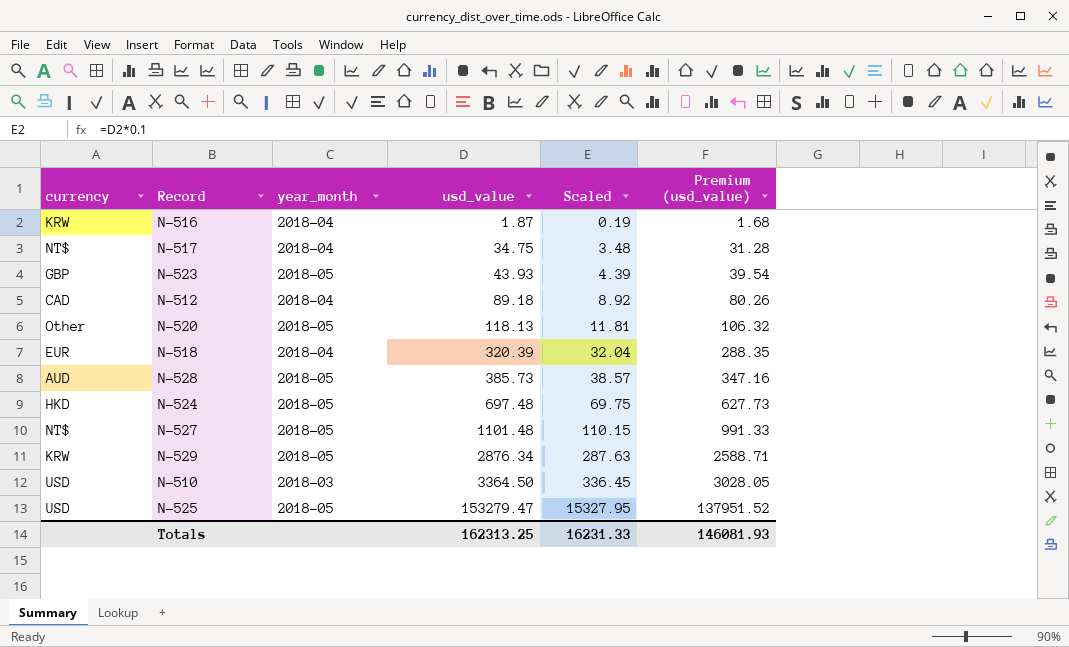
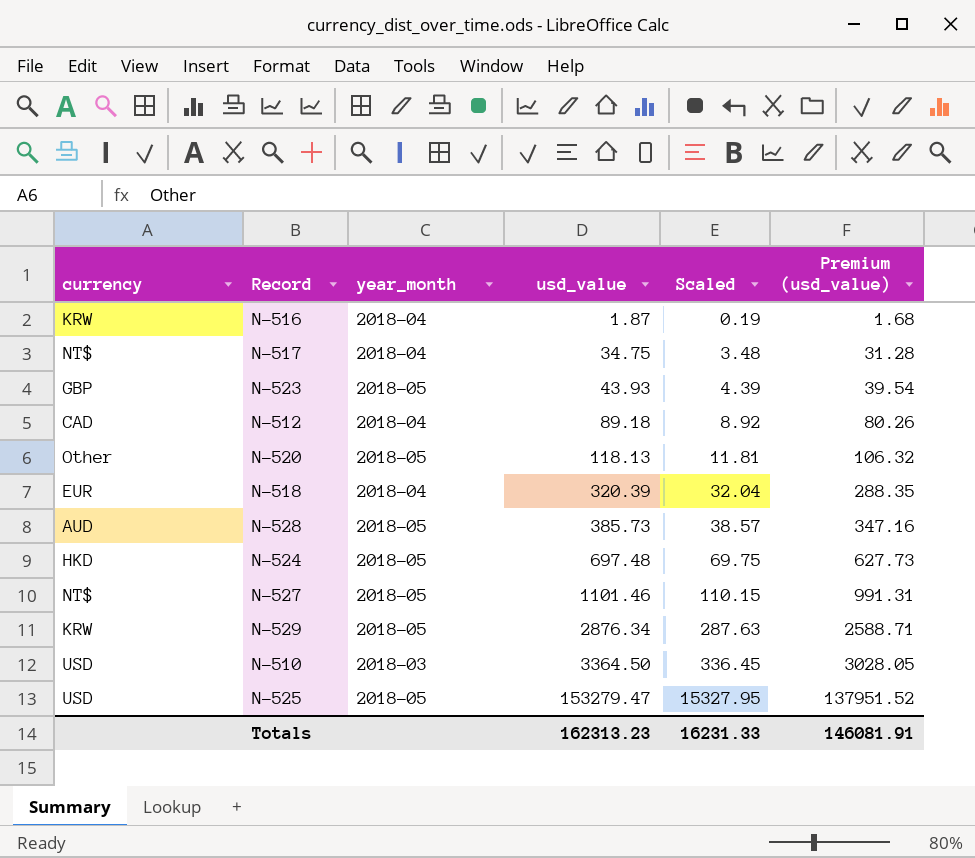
N-527 | usd_value: 1101.48 -> 1101.46
N-527 | Premium (usd_value): 991.33 -> 991.31
Totals | usd_value: 162313.25 -> 162313.23
Totals | Premium (usd_value): 146081.93 -> 146081.91

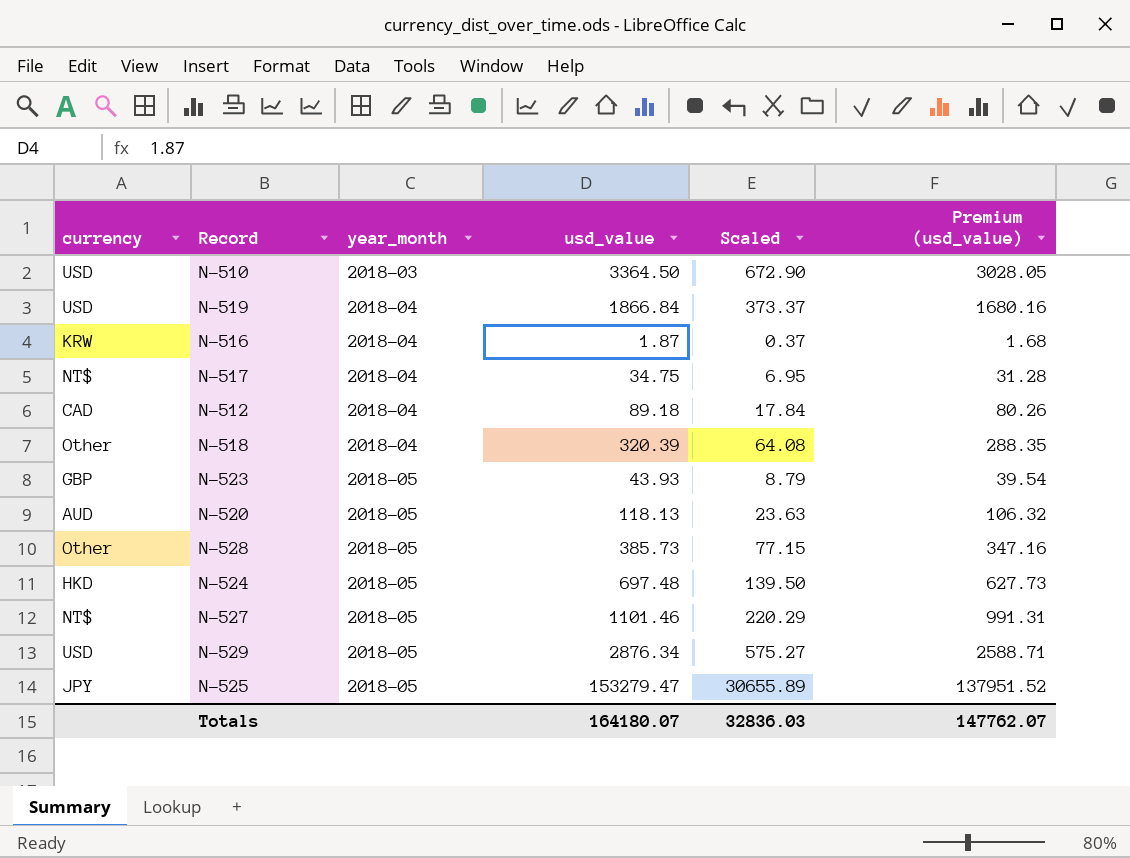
row order: usd_value ascending -> year_month ascending
column Scaled | formula: [usd_value] * 0.1 -> [usd_value] * 0.2
row N-519: none -> USD | 2018-04 | 1866.84 | 373.37 | 1680.16
N-518 | currency: EUR -> Other
N-520 | currency: Other -> AUD
N-528 | currency: AUD -> Other
N-529 | currency: KRW -> USD
N-525 | currency: USD -> JPY
Totals | usd_value: 162313.23 -> 164180.07
Totals | Scaled: 16231.33 -> 32836.03
Totals | Premium (usd_value): 146081.91 -> 147762.07

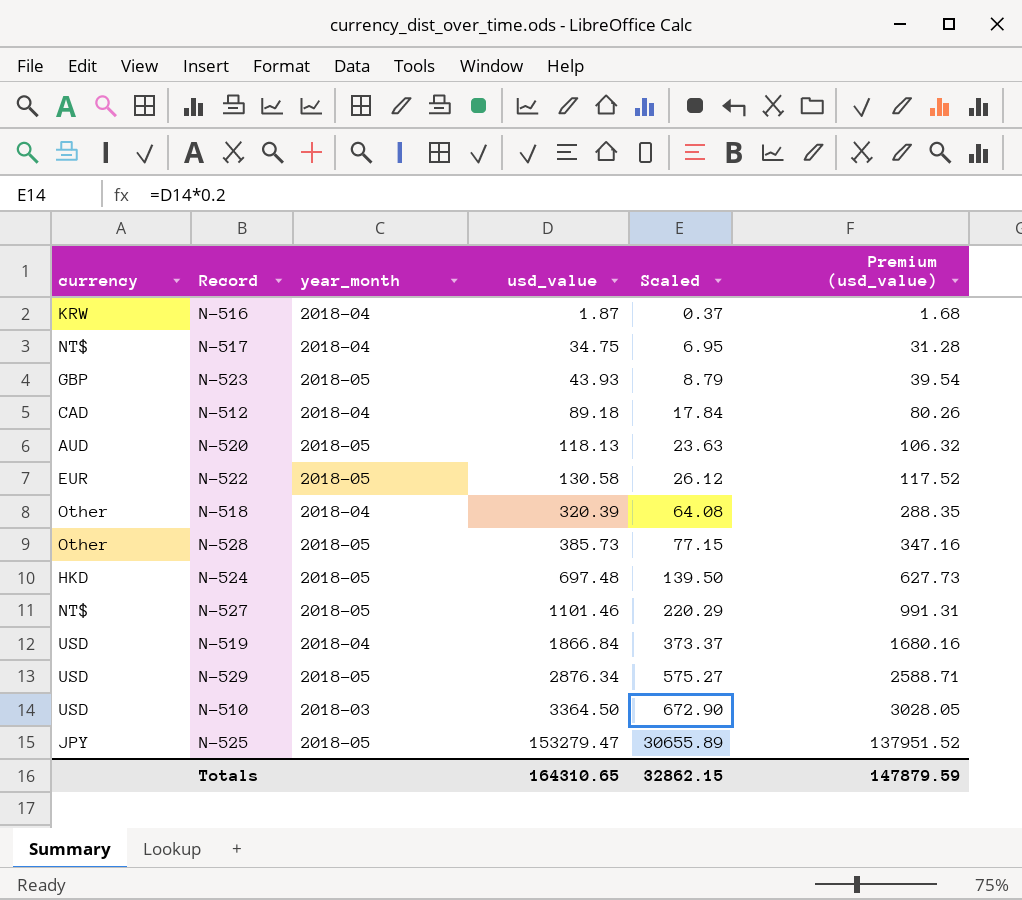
row order: year_month ascending -> usd_value ascending
row N-522: none -> EUR | 2018-05 | 130.58 | 26.12 | 117.52
Totals | usd_value: 164180.07 -> 164310.65
Totals | Scaled: 32836.03 -> 32862.15
Totals | Premium (usd_value): 147762.07 -> 147879.59

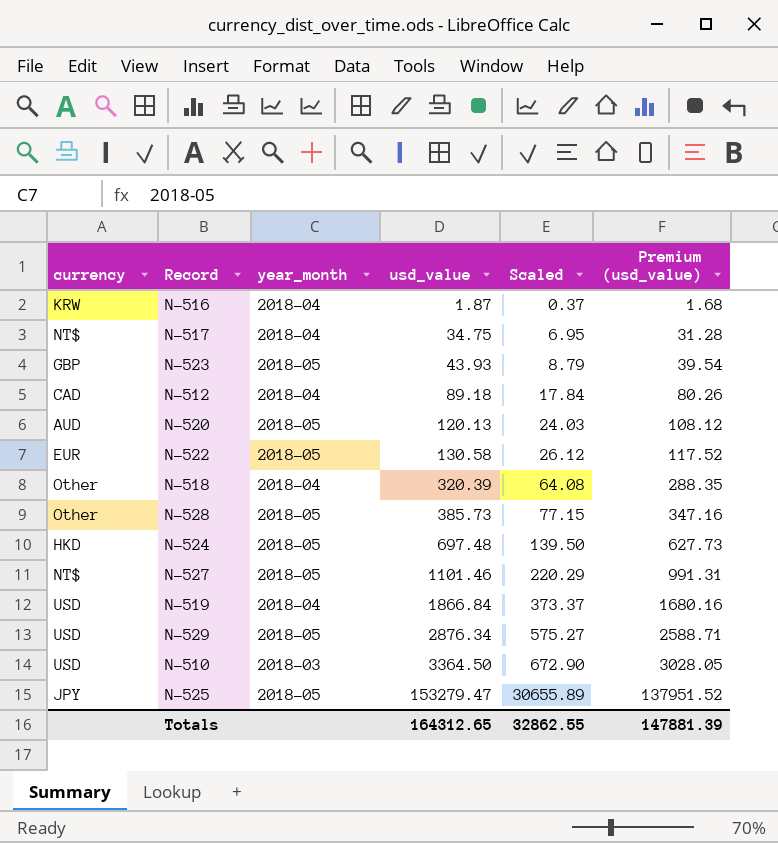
N-520 | usd_value: 118.13 -> 120.13
N-520 | Scaled: 23.63 -> 24.03
N-520 | Premium (usd_value): 106.32 -> 108.12
Totals | usd_value: 164310.65 -> 164312.65
Totals | Scaled: 32862.15 -> 32862.55
Totals | Premium (usd_value): 147879.59 -> 147881.39

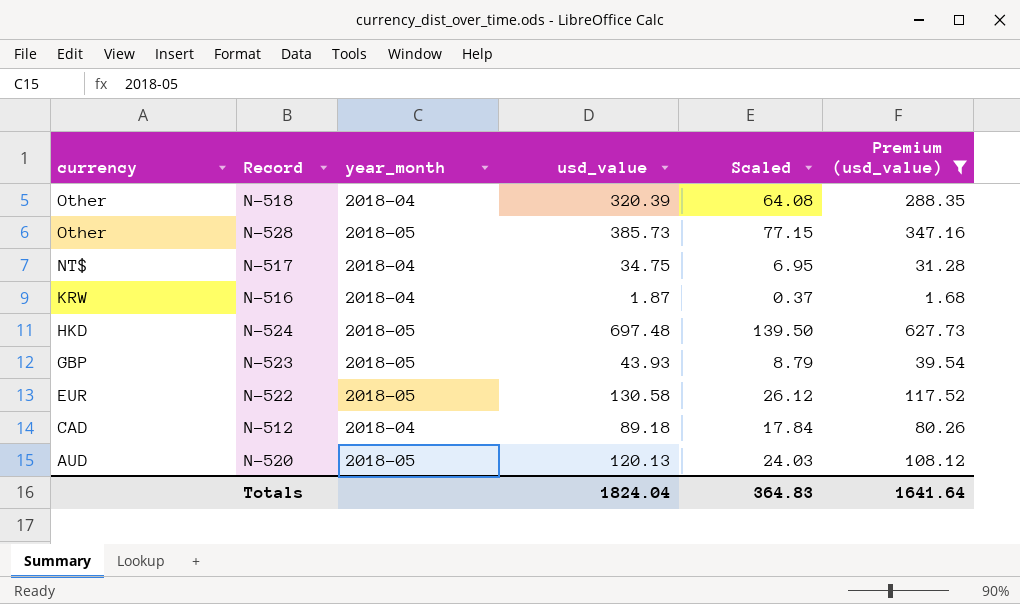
filter: none -> Premium (usd_value) <= 627.73
row order: usd_value ascending -> currency descending
Totals | usd_value: 164312.65 -> 1824.04
Totals | Scaled: 32862.55 -> 364.83
Totals | Premium (usd_value): 147881.39 -> 1641.64

